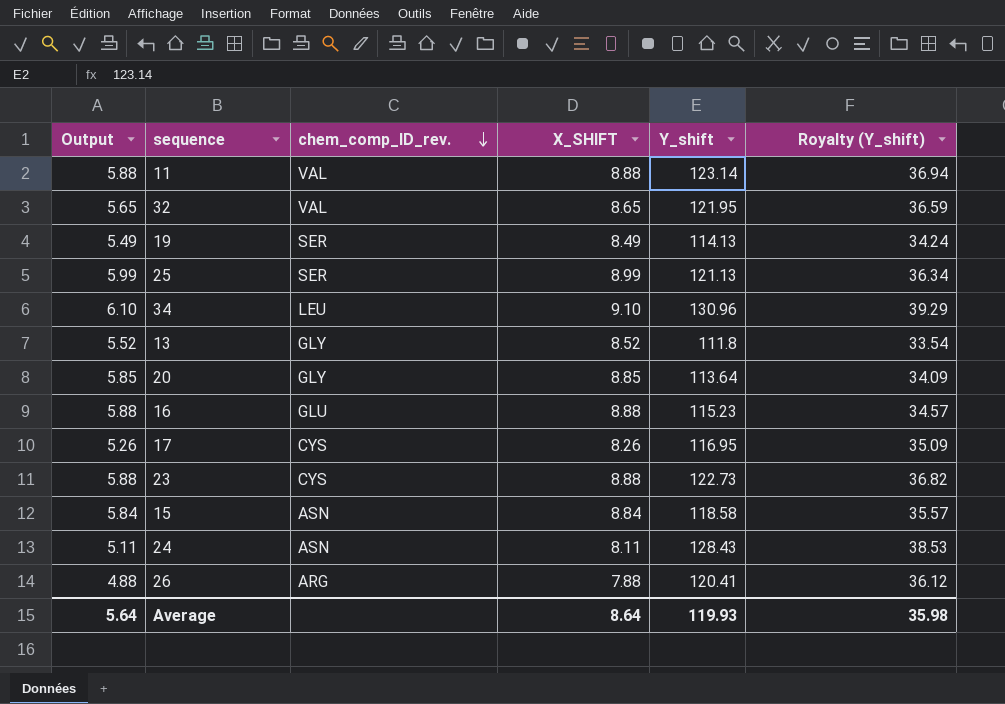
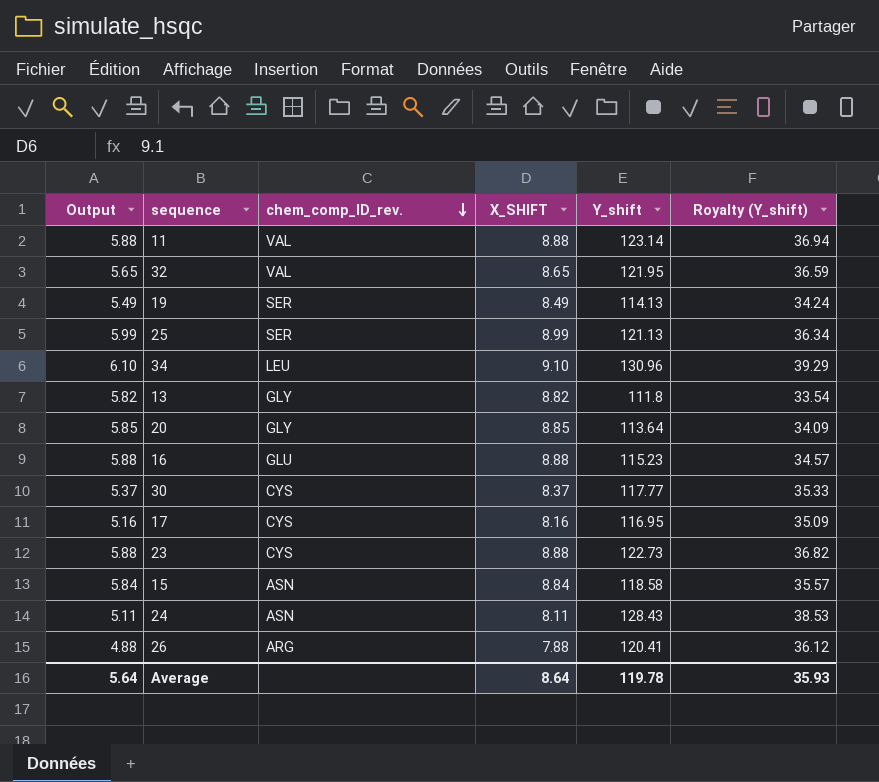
13 | Output: 5.52 -> 5.82
13 | X_SHIFT: 8.52 -> 8.82
row 30: none -> 5.37 | CYS | 8.37 | 117.77 | 35.33
17 | Output: 5.26 -> 5.16
17 | X_SHIFT: 8.26 -> 8.16
Average | Y_shift: 119.93 -> 119.78
Average | Royalty (Y_shift): 35.98 -> 35.93

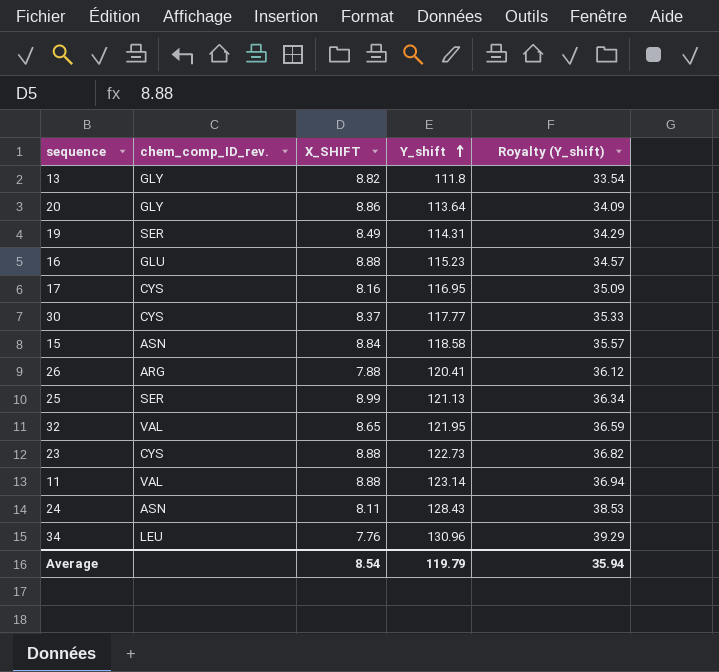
row order: chem_comp_ID_rev. descending -> Y_shift ascending
column Output | formula: [X_SHIFT] - 3 -> none
20 | X_SHIFT: 8.85 -> 8.86
19 | Y_shift: 114.13 -> 114.31
19 | Royalty (Y_shift): 34.24 -> 34.29
34 | X_SHIFT: 9.10 -> 7.76
Average | X_SHIFT: 8.64 -> 8.54
Average | Y_shift: 119.78 -> 119.79
Average | Royalty (Y_shift): 35.93 -> 35.94

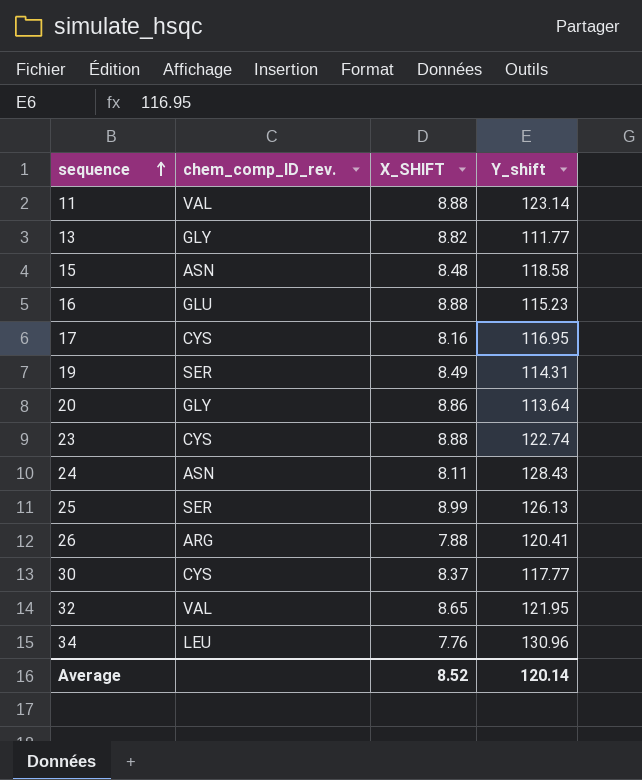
row order: Y_shift ascending -> sequence ascending
column Royalty (Y_shift) | formula: [Y_shift] * 0.3 -> none
13 | Y_shift: 111.8 -> 111.77
15 | X_SHIFT: 8.84 -> 8.48
23 | Y_shift: 122.73 -> 122.74
25 | Y_shift: 121.13 -> 126.13
Average | X_SHIFT: 8.54 -> 8.52
Average | Y_shift: 119.79 -> 120.14

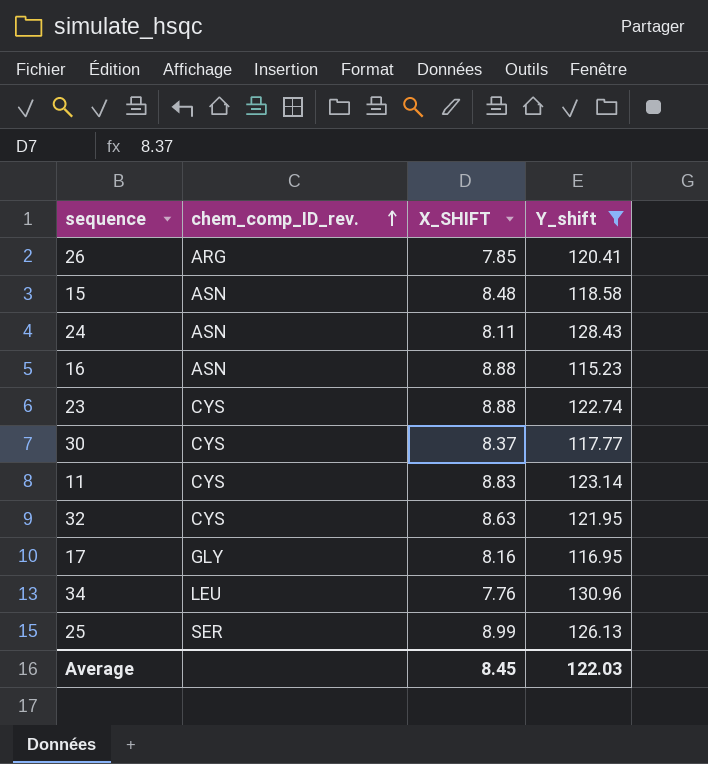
filter: none -> Y_shift >= 115.23
row order: sequence ascending -> chem_comp_ID_rev. ascending
26 | X_SHIFT: 7.88 -> 7.85
16 | chem_comp_ID_rev.: GLU -> ASN
11 | chem_comp_ID_rev.: VAL -> CYS
11 | X_SHIFT: 8.88 -> 8.83
32 | chem_comp_ID_rev.: VAL -> CYS
32 | X_SHIFT: 8.65 -> 8.63
17 | chem_comp_ID_rev.: CYS -> GLY
Average | X_SHIFT: 8.52 -> 8.45
Average | Y_shift: 120.14 -> 122.03

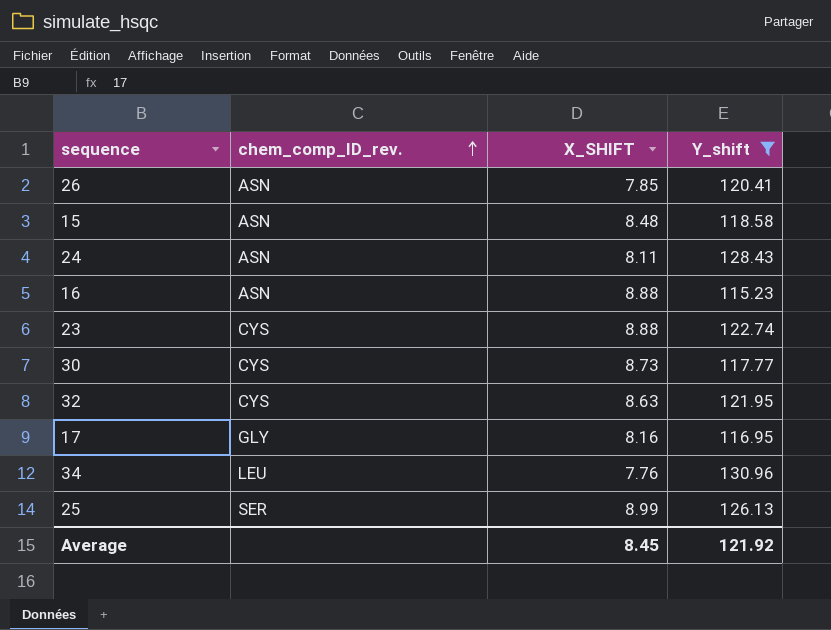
row 11: CYS | 8.83 | 123.14 -> none
26 | chem_comp_ID_rev.: ARG -> ASN
30 | X_SHIFT: 8.37 -> 8.73
Average | Y_shift: 122.03 -> 121.92

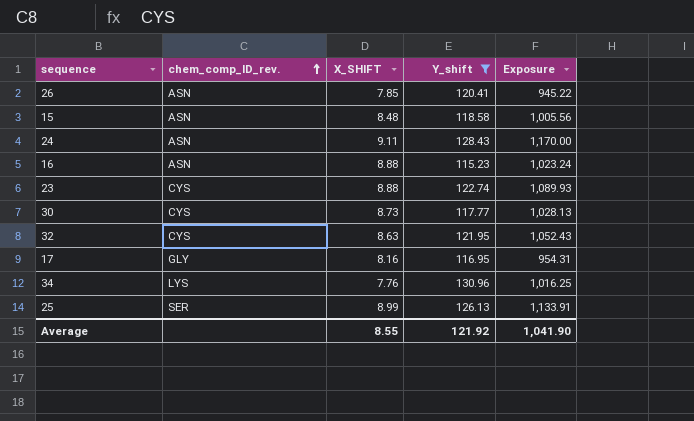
column Exposure | formula: none -> [X_SHIFT] * [Y_shift]
24 | X_SHIFT: 8.11 -> 9.11
34 | chem_comp_ID_rev.: LEU -> LYS
Average | X_SHIFT: 8.45 -> 8.55

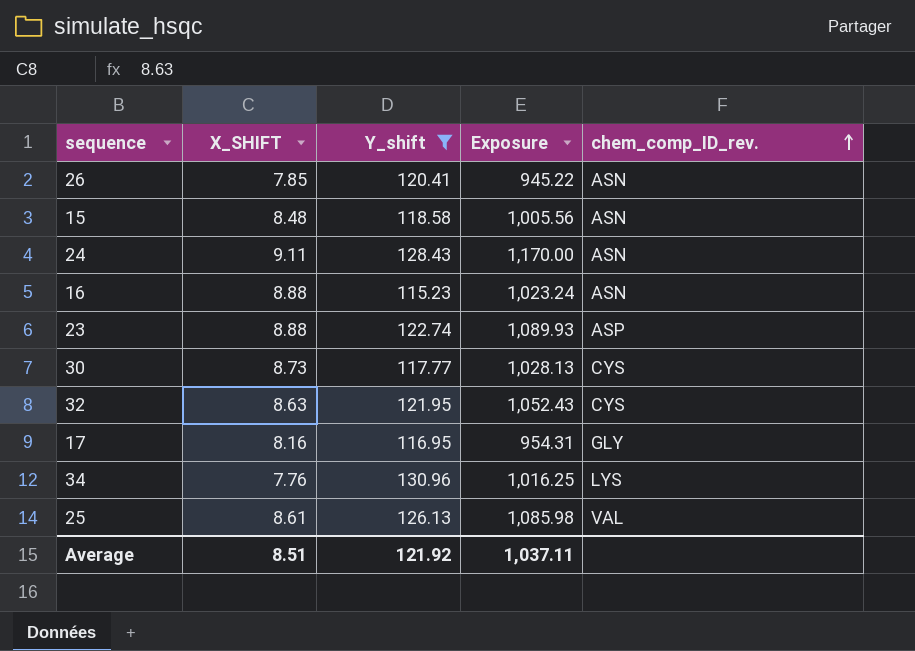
column chem_comp_ID_rev. | position: 2 -> 5
23 | chem_comp_ID_rev.: CYS -> ASP
25 | X_SHIFT: 8.99 -> 8.61
25 | Exposure: 1,133.91 -> 1,085.98
25 | chem_comp_ID_rev.: SER -> VAL
Average | X_SHIFT: 8.55 -> 8.51
Average | Exposure: 1,041.90 -> 1,037.11

